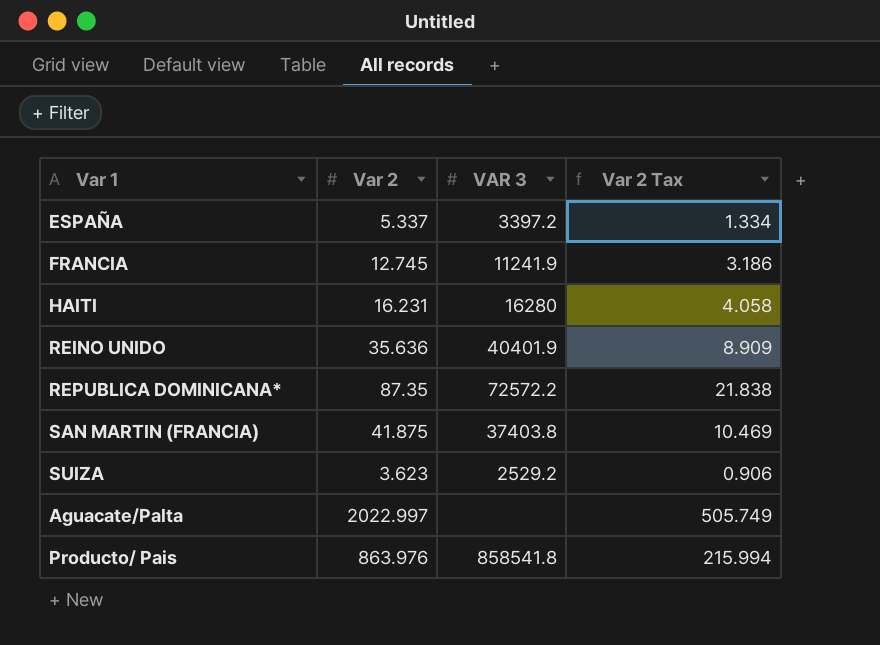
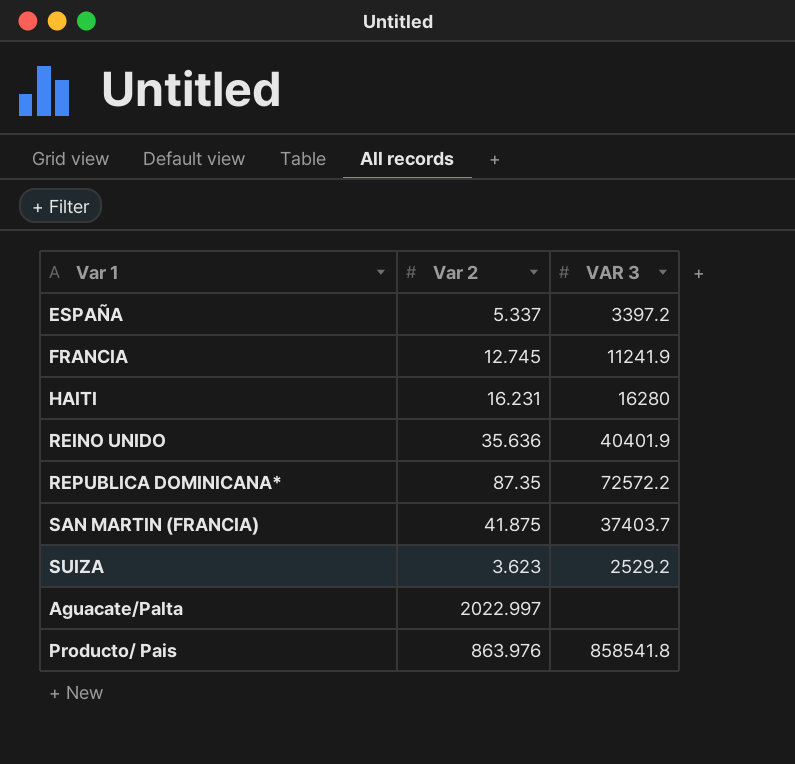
column Var 2 Tax | formula: [Var 2] * 0.25 -> none
SAN MARTIN (FRANCIA) | VAR 3: 37403.8 -> 37403.7

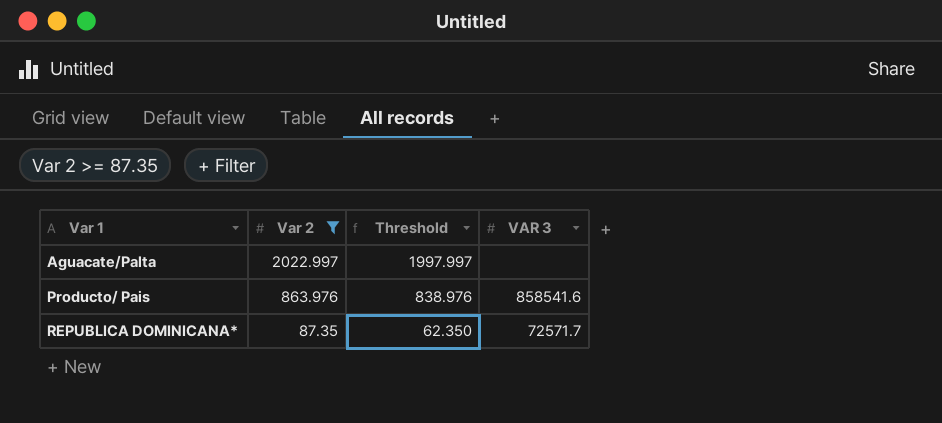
filter: none -> Var 2 >= 87.35
row order: none -> Var 1 ascending
column Threshold | formula: none -> [Var 2] - 25
Producto/ Pais | VAR 3: 858541.8 -> 858541.6
REPUBLICA DOMINICANA* | VAR 3: 72572.2 -> 72571.7

